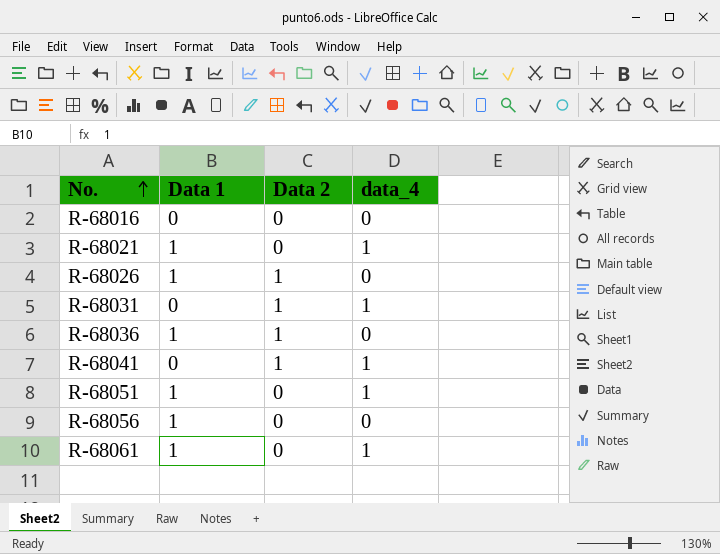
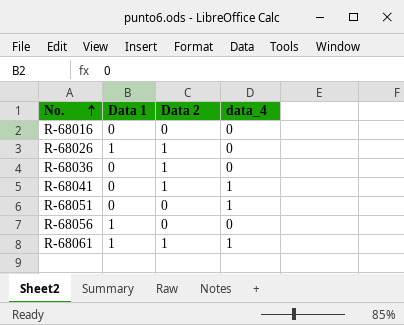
row R-68021: 1 | 0 | 1 -> none
row R-68031: 0 | 1 | 1 -> none
R-68036 | Data 1: 1 -> 0
R-68051 | Data 1: 1 -> 0
R-68061 | Data 2: 0 -> 1

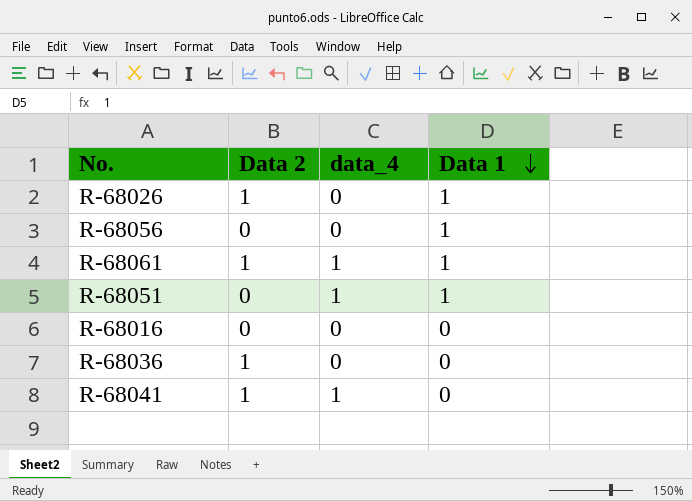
row order: No. ascending -> Data 1 descending
column Data 1 | position: 2 -> 4
R-68051 | Data 1: 0 -> 1

